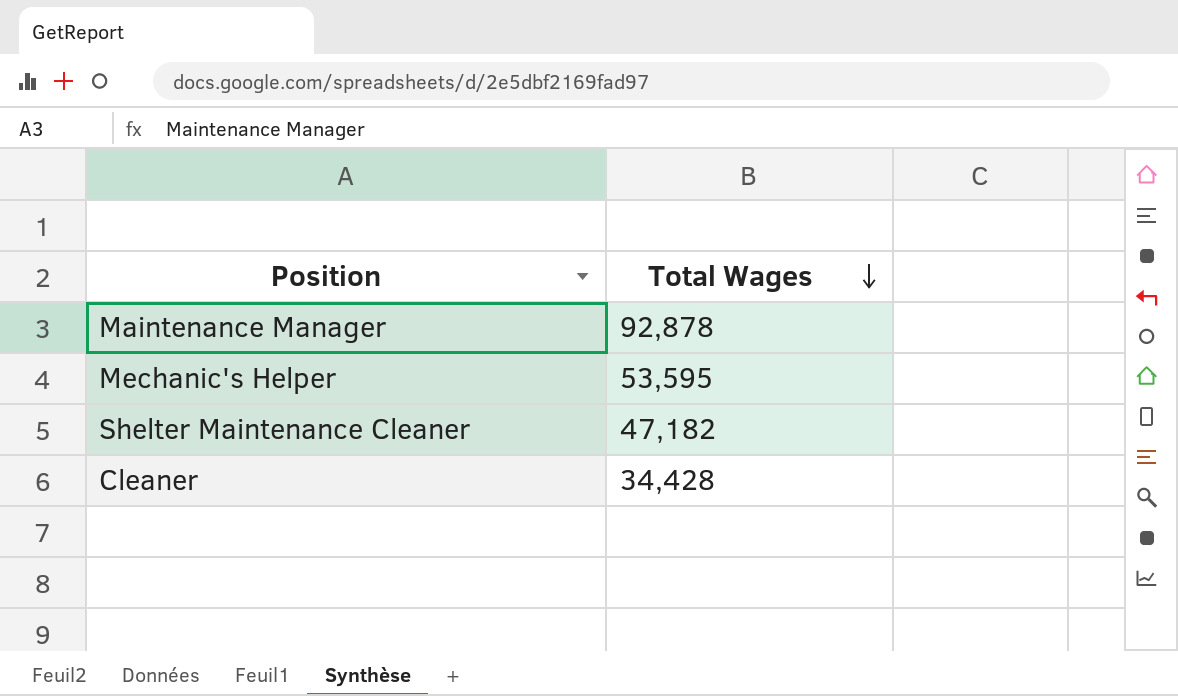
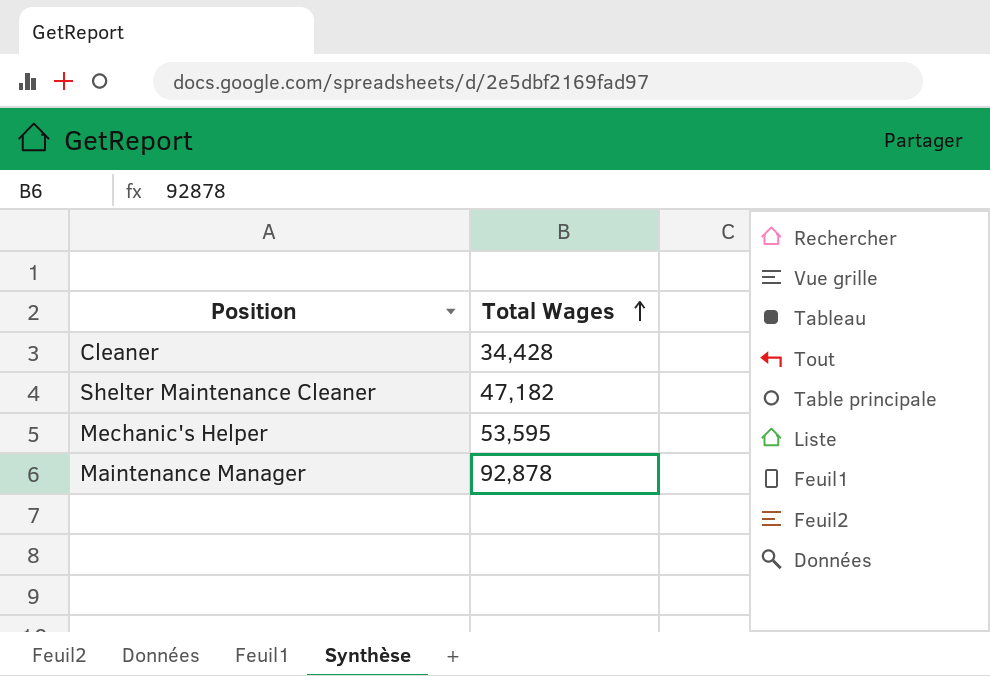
row order: Total Wages descending -> Total Wages ascending

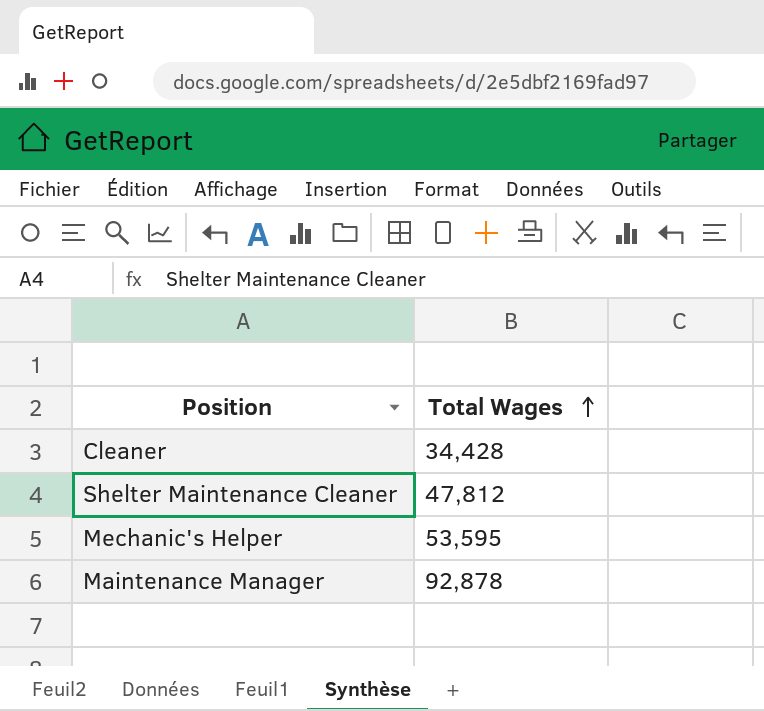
Shelter Maintenance Cleaner | Total Wages: 47,182 -> 47,812

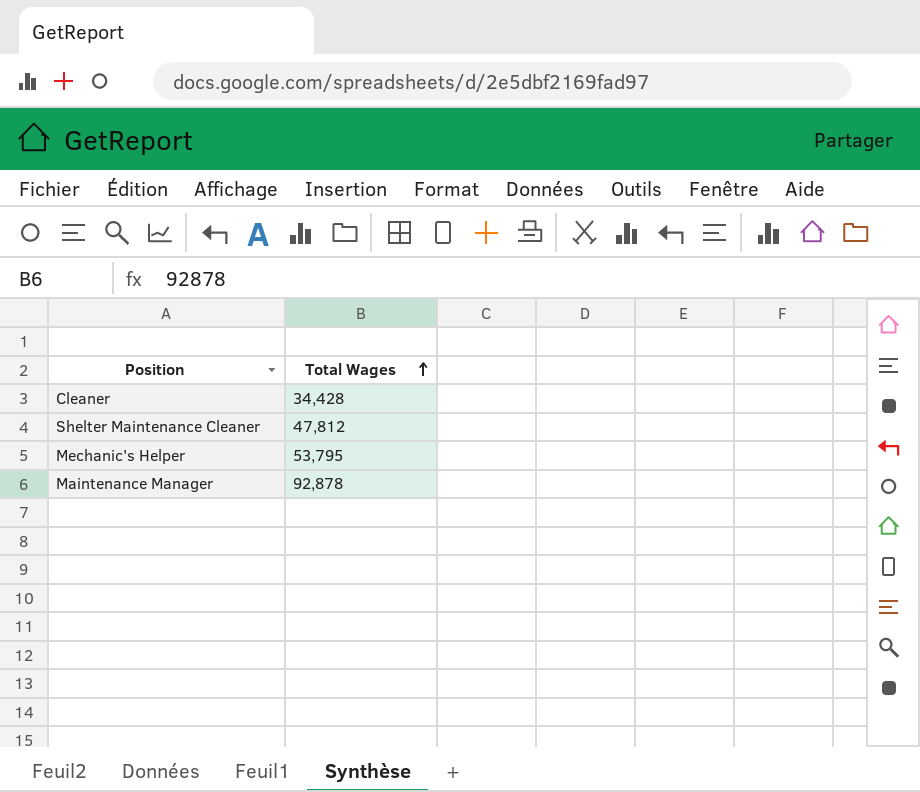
Mechanic's Helper | Total Wages: 53,595 -> 53,795

